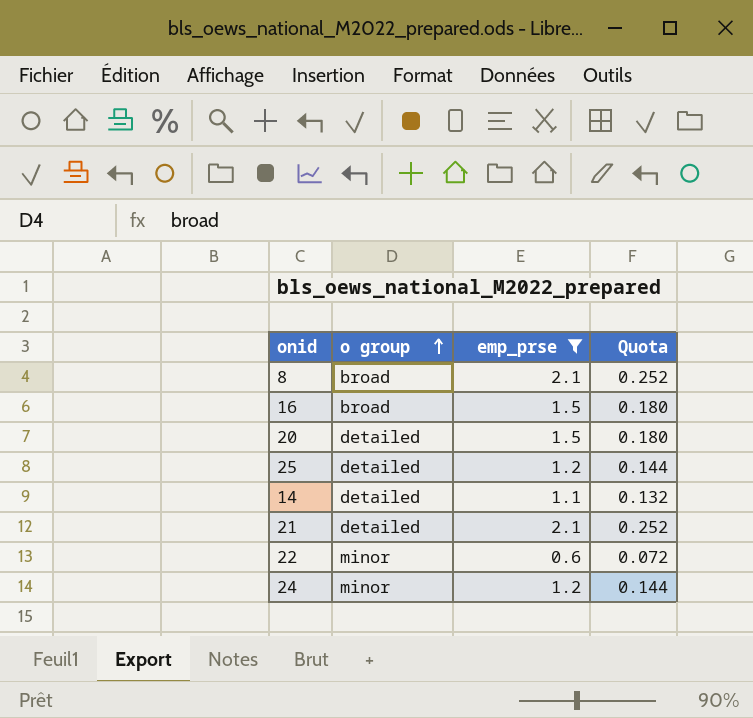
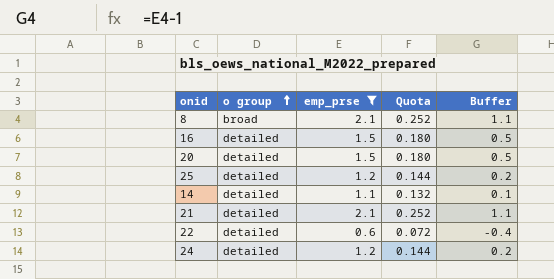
column Buffer | formula: none -> [emp_prse] - 1
16 | o group: broad -> detailed
22 | o group: minor -> detailed
24 | o group: minor -> detailed

